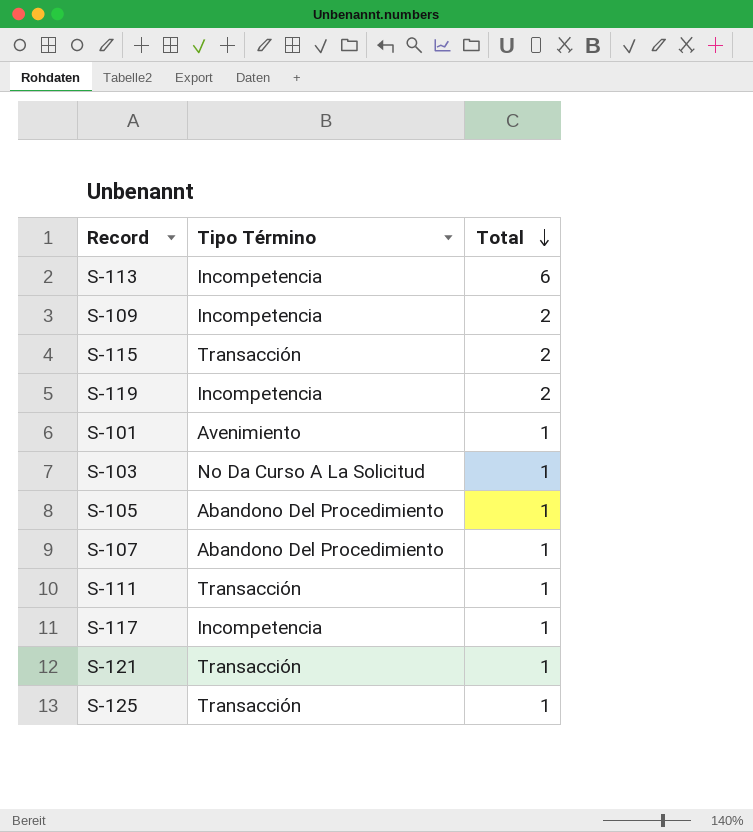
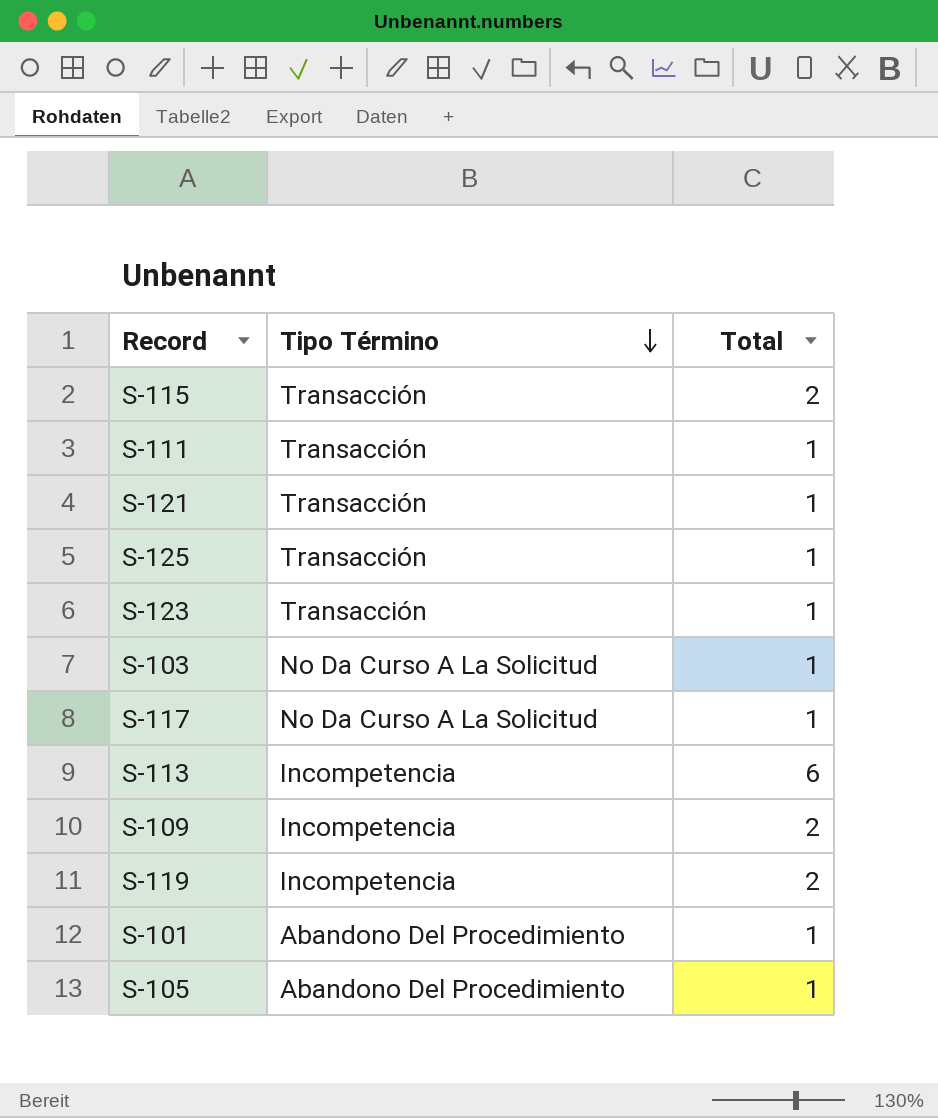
row order: Total descending -> Tipo Término descending
row S-107: Abandono Del Procedimiento | 1 -> none
row S-123: none -> Transacción | 1
S-117 | Tipo Término: Incompetencia -> No Da Curso A La Solicitud
S-101 | Tipo Término: Avenimiento -> Abandono Del Procedimiento

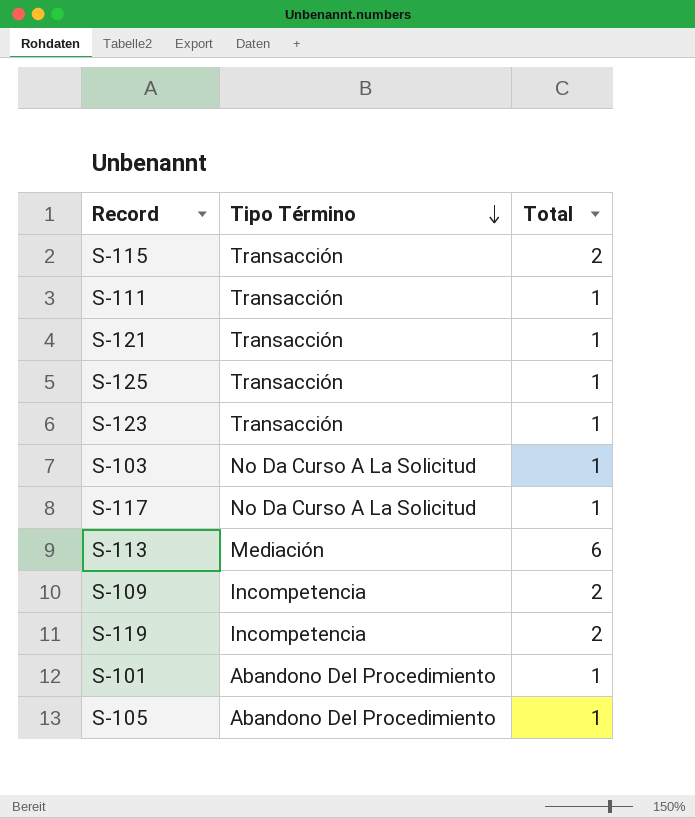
S-113 | Tipo Término: Incompetencia -> Mediación

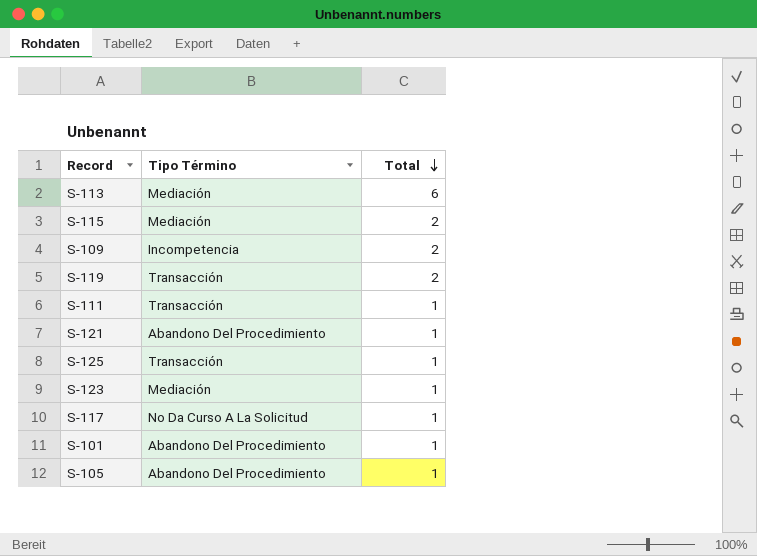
row order: Tipo Término descending -> Total descending
row S-103: No Da Curso A La Solicitud | 1 -> none
S-115 | Tipo Término: Transacción -> Mediación
S-119 | Tipo Término: Incompetencia -> Transacción
S-121 | Tipo Término: Transacción -> Abandono Del Procedimiento
S-123 | Tipo Término: Transacción -> Mediación

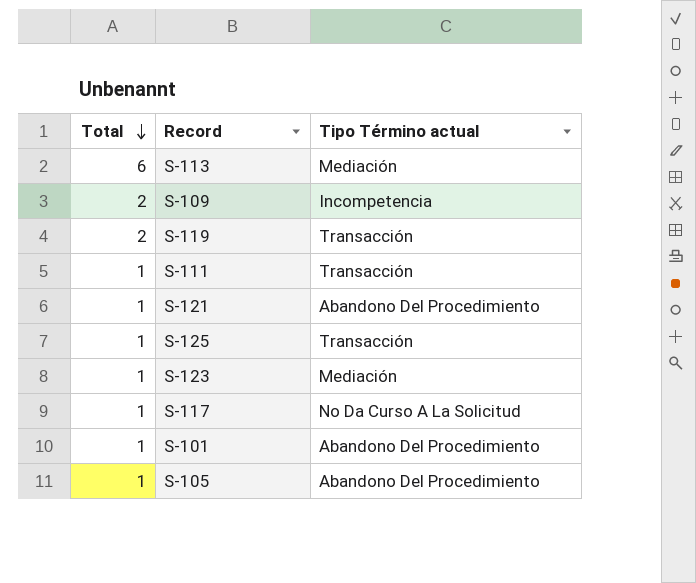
column Total | position: 3 -> 1
column name: Tipo Término -> Tipo Término actual
row S-115: Mediación | 2 -> none

